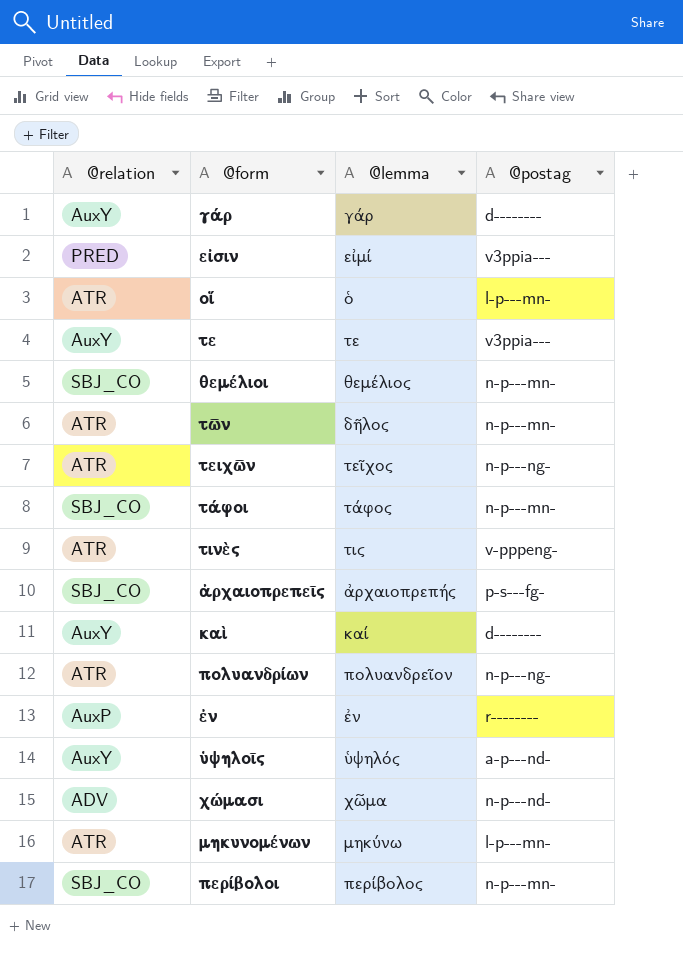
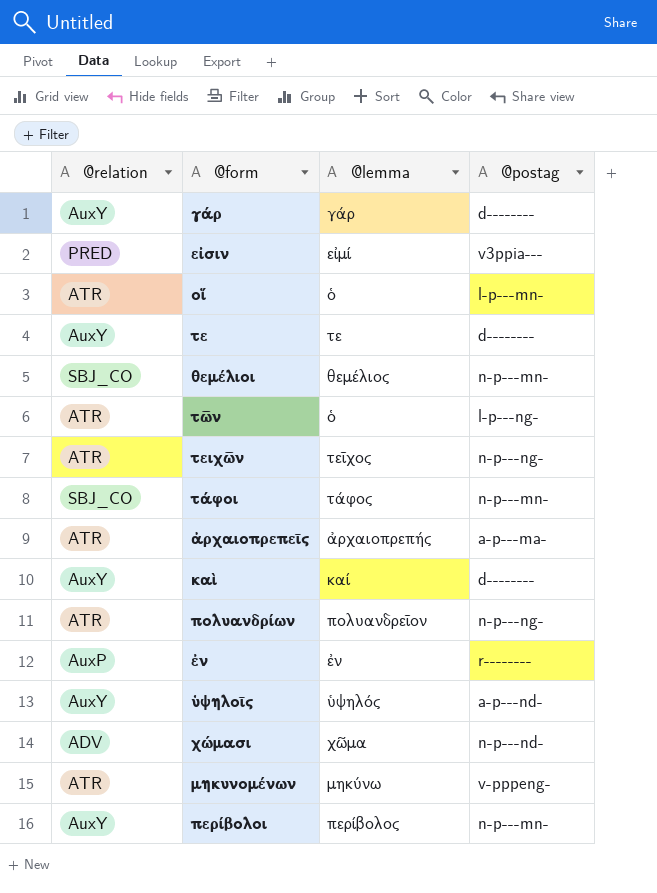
row τινὲς: ATR | τις | v-pppeng- -> none
τε | @postag: v3ppia--- -> d--------
τῶν | @lemma: δῆλος -> ὁ
τῶν | @postag: n-p---mn- -> l-p---ng-
ἀρχαιοπρεπεῖς | @relation: SBJ_CO -> ATR
ἀρχαιοπρεπεῖς | @postag: p-s---fg- -> a-p---ma-
μηκυνομένων | @postag: l-p---mn- -> v-pppeng-
περίβολοι | @relation: SBJ_CO -> AuxY

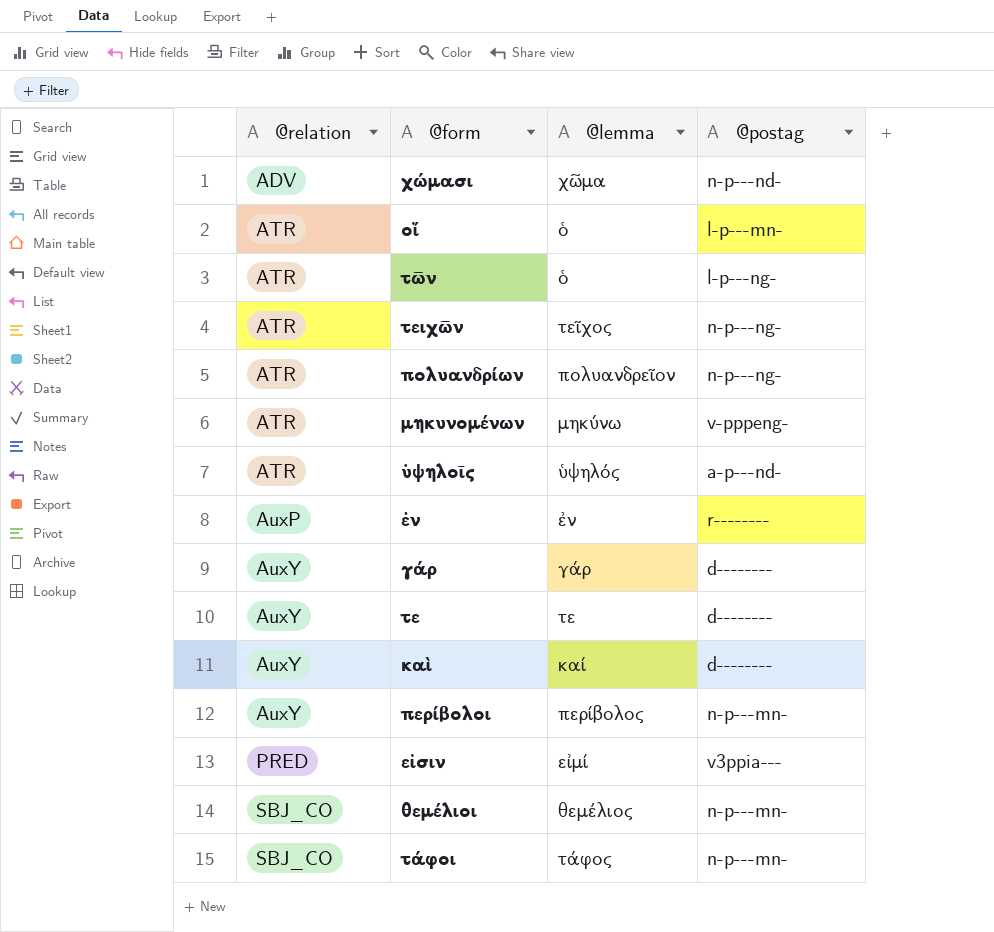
row order: none -> @relation ascending
row ἀρχαιοπρεπεῖς: ATR | ἀρχαιοπρεπής | a-p---ma- -> none
ὑψηλοῖς | @relation: AuxY -> ATR

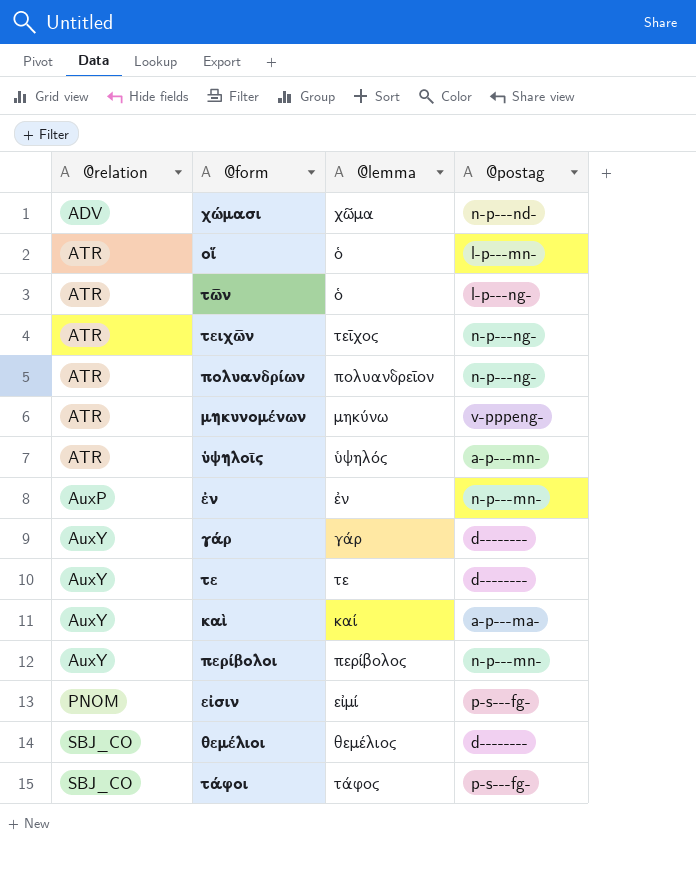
ὑψηλοῖς | @postag: a-p---nd- -> a-p---mn-
ἐν | @postag: r-------- -> n-p---mn-
καὶ | @postag: d-------- -> a-p---ma-
εἰσιν | @relation: PRED -> PNOM
εἰσιν | @postag: v3ppia--- -> p-s---fg-
θεμέλιοι | @postag: n-p---mn- -> d--------
τάφοι | @postag: n-p---mn- -> p-s---fg-

